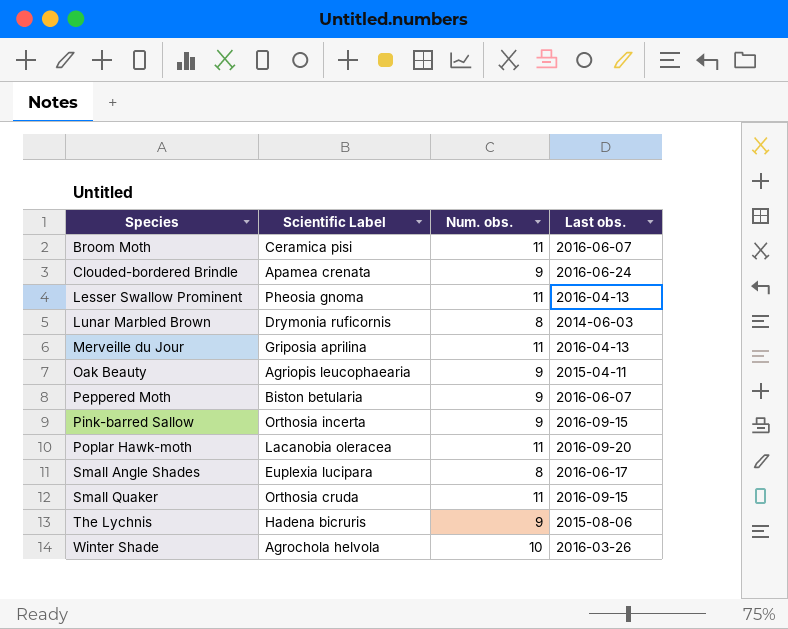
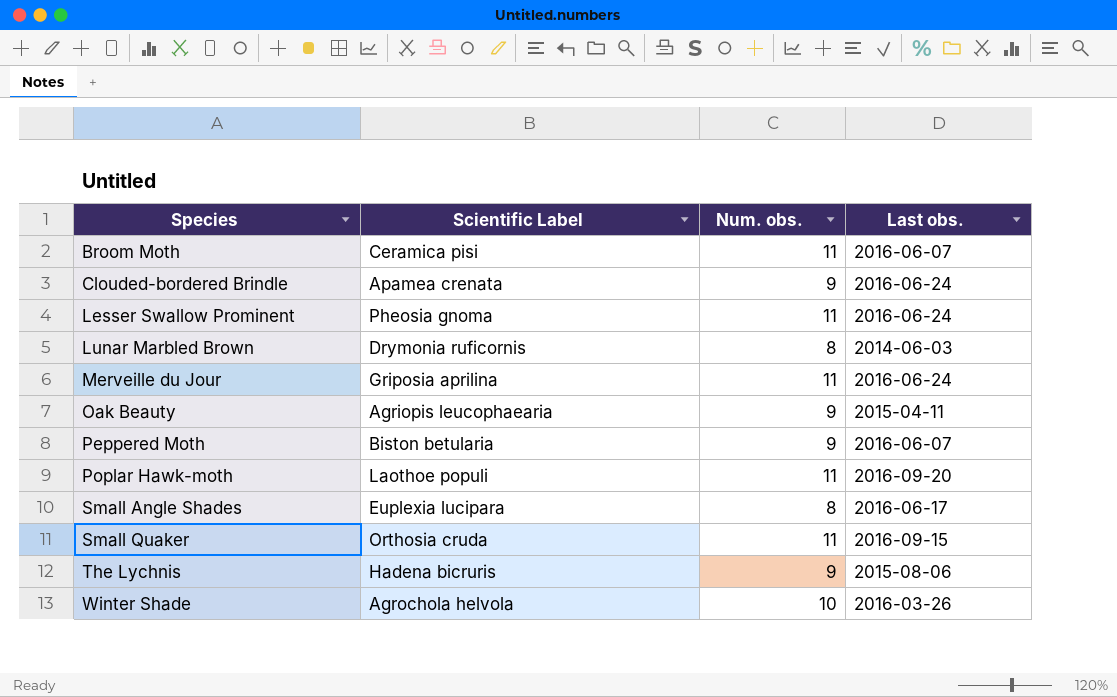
row Pink-barred Sallow: Orthosia incerta | 9 | 2016-09-15 -> none
Lesser Swallow Prominent | Last obs.: 2016-04-13 -> 2016-06-24
Merveille du Jour | Last obs.: 2016-04-13 -> 2016-06-24
Poplar Hawk-moth | Scientific Label: Lacanobia oleracea -> Laothoe populi

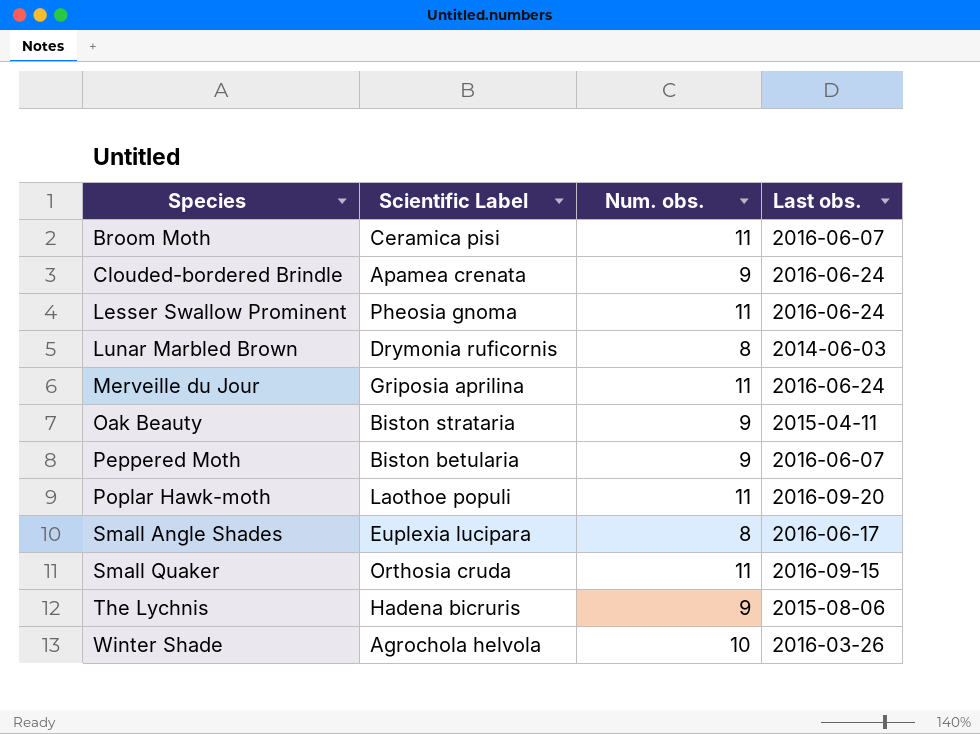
Oak Beauty | Scientific Label: Agriopis leucophaearia -> Biston strataria

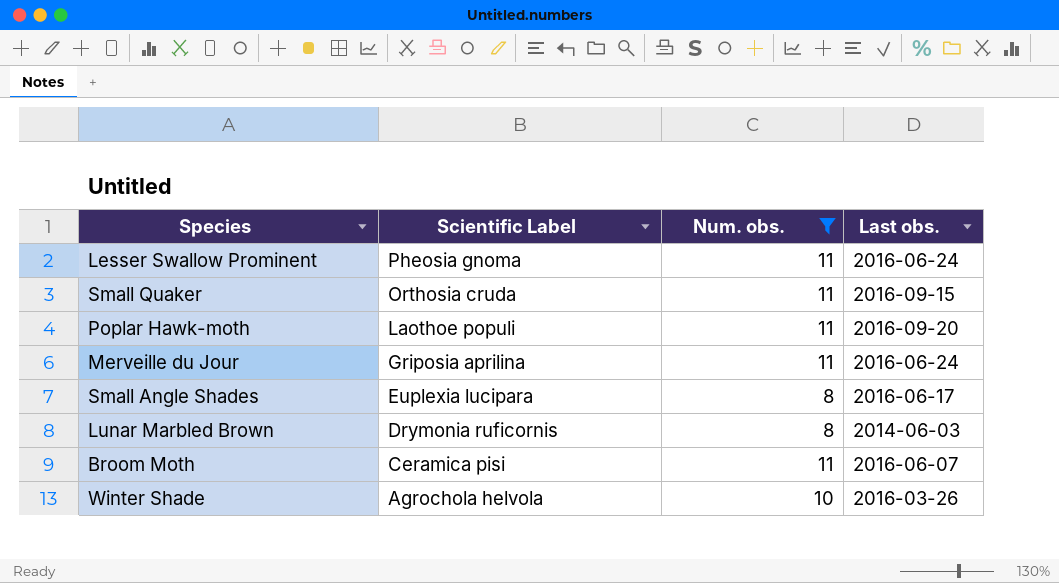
filter: none -> Num. obs. != 9
row order: Species ascending -> Scientific Label descending

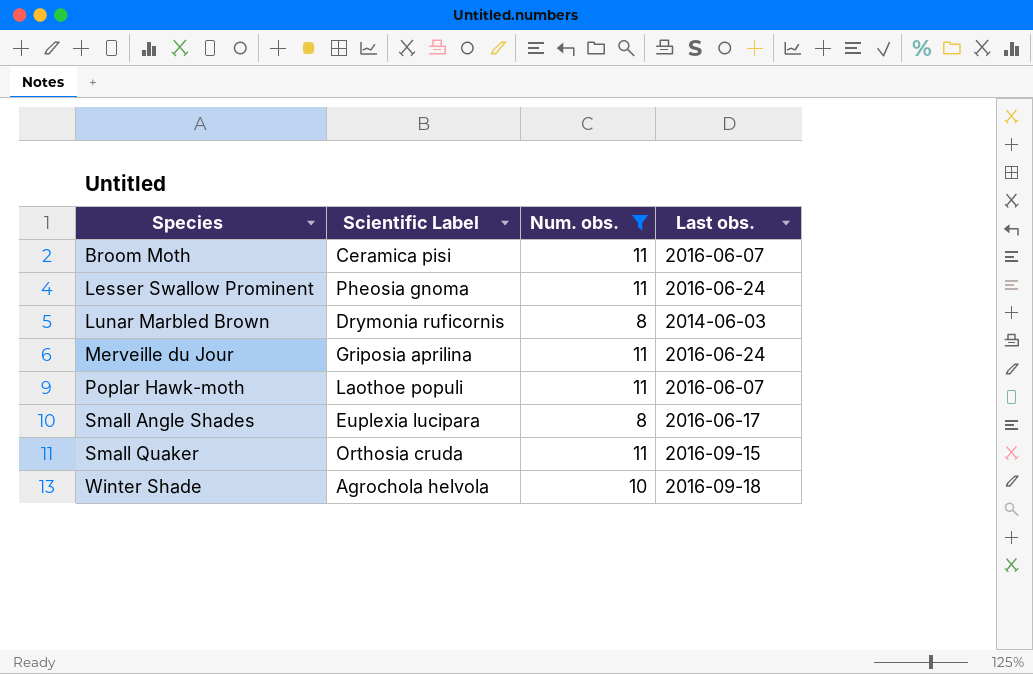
row order: Scientific Label descending -> Species ascending
Poplar Hawk-moth | Last obs.: 2016-09-20 -> 2016-06-07
Winter Shade | Last obs.: 2016-03-26 -> 2016-09-18

